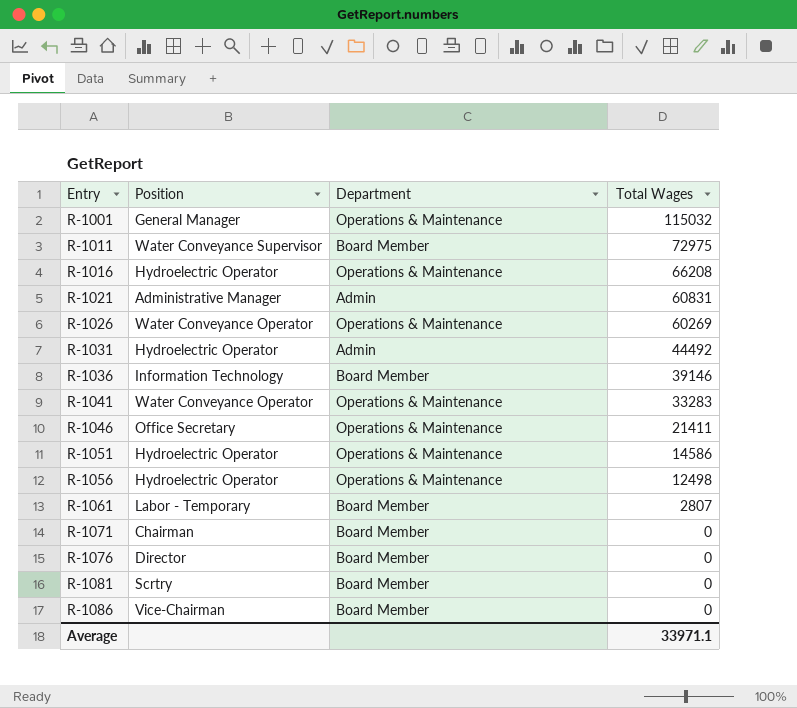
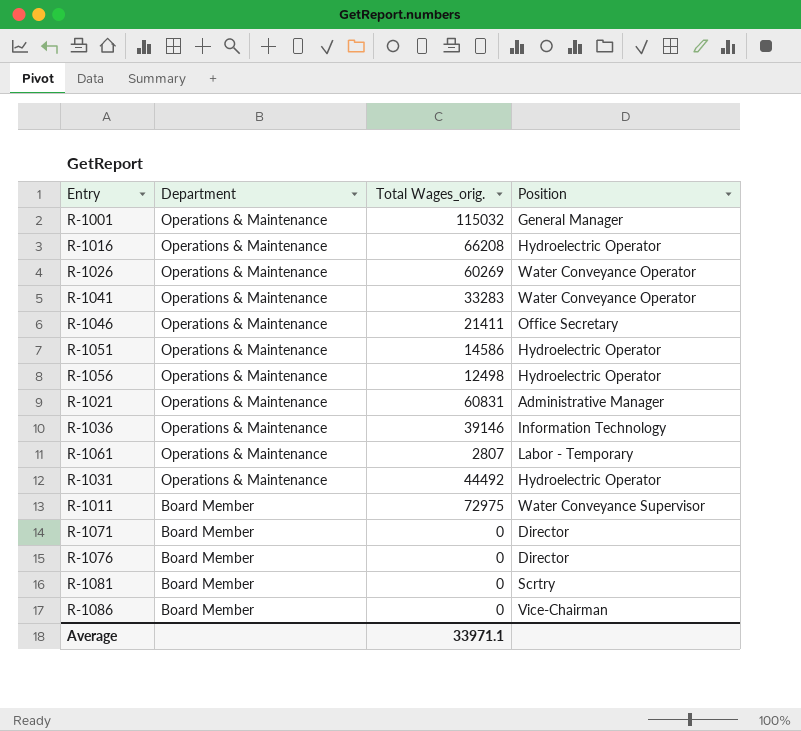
row order: Entry ascending -> Department descending
column name: Total Wages -> Total Wages_orig.
column Position | position: 2 -> 4
R-1021 | Department: Admin -> Operations & Maintenance
R-1036 | Department: Board Member -> Operations & Maintenance
R-1061 | Department: Board Member -> Operations & Maintenance
R-1031 | Department: Admin -> Operations & Maintenance
R-1071 | Position: Chairman -> Director

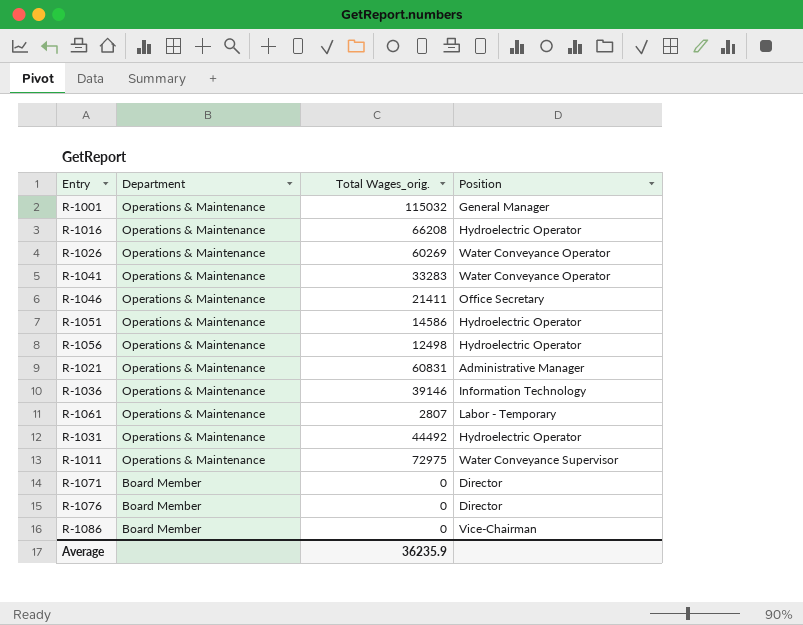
row R-1081: Board Member | 0 | Scrtry -> none
R-1011 | Department: Board Member -> Operations & Maintenance
Average | Total Wages_orig.: 33971.1 -> 36235.9

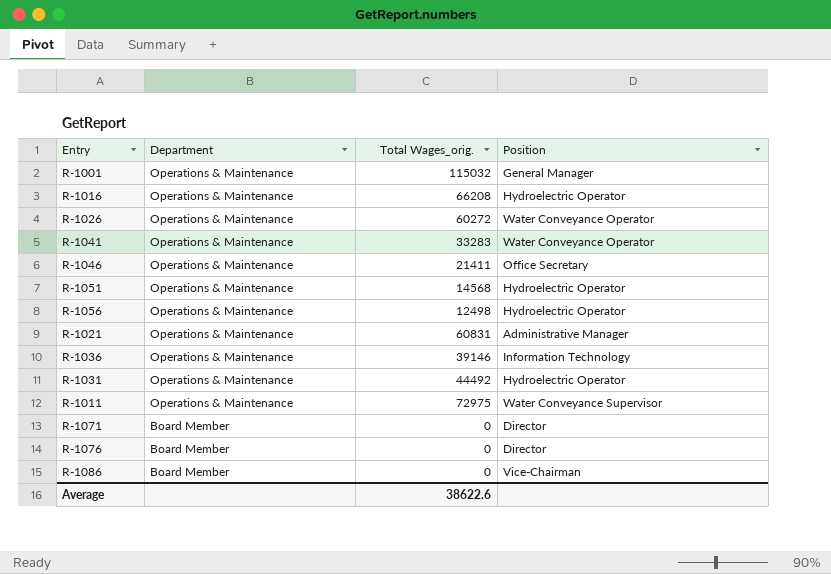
row R-1061: Operations & Maintenance | 2807 | Labor - Temporary -> none
R-1026 | Total Wages_orig.: 60269 -> 60272
R-1051 | Total Wages_orig.: 14586 -> 14568
Average | Total Wages_orig.: 36235.9 -> 38622.6

